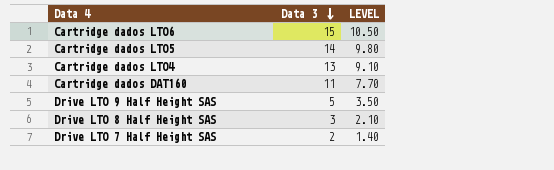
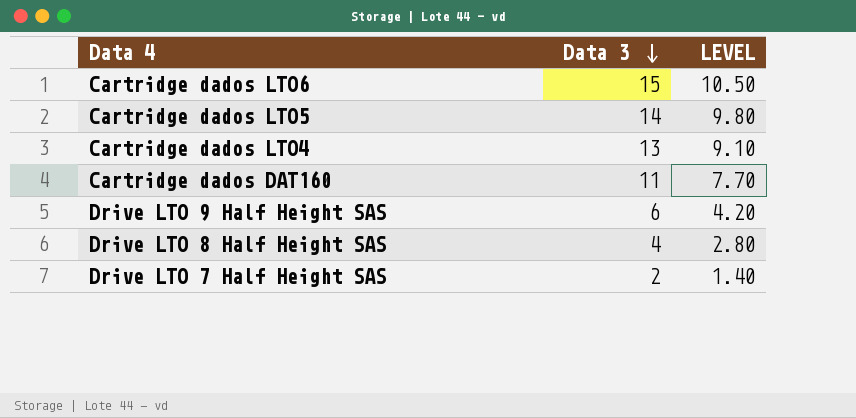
Drive LTO 9 Half Height SAS | Data 3: 5 -> 6
Drive LTO 9 Half Height SAS | LEVEL: 3.50 -> 4.20
Drive LTO 8 Half Height SAS | Data 3: 3 -> 4
Drive LTO 8 Half Height SAS | LEVEL: 2.10 -> 2.80

